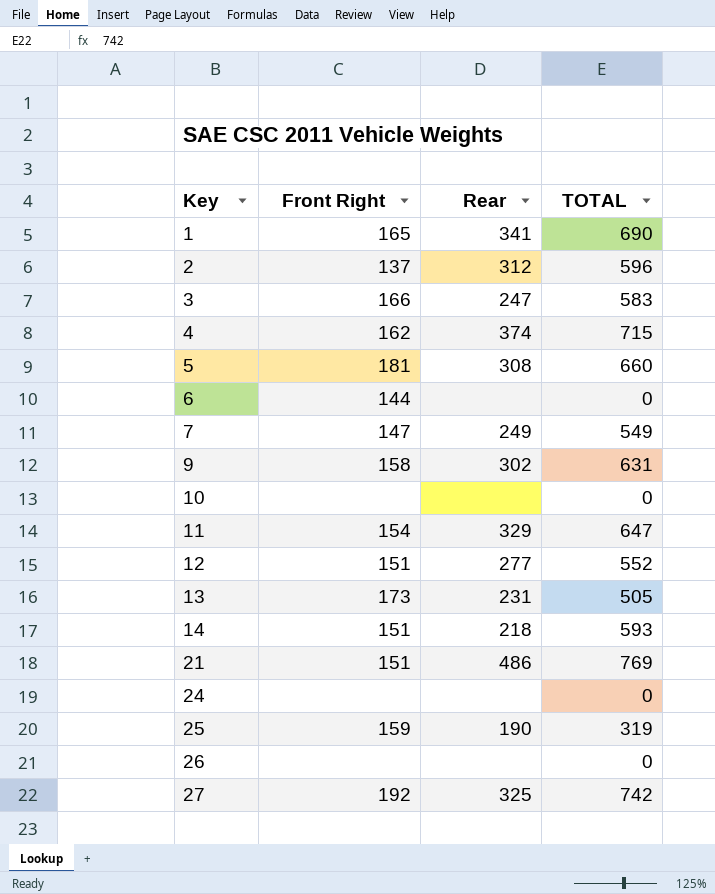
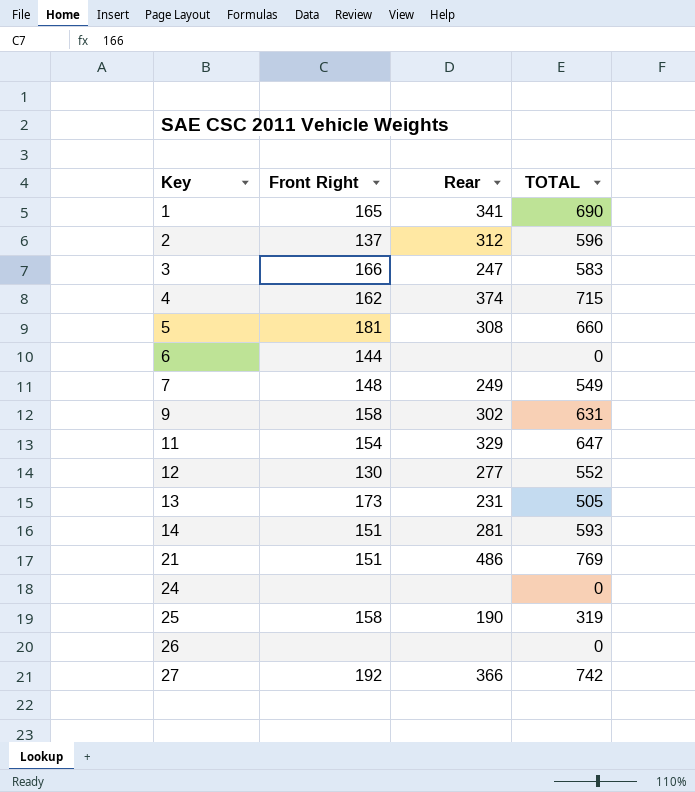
row 10: none | none | 0 -> none
7 | Front Right: 147 -> 148
12 | Front Right: 151 -> 130
14 | Rear: 218 -> 281
25 | Front Right: 159 -> 158
27 | Rear: 325 -> 366

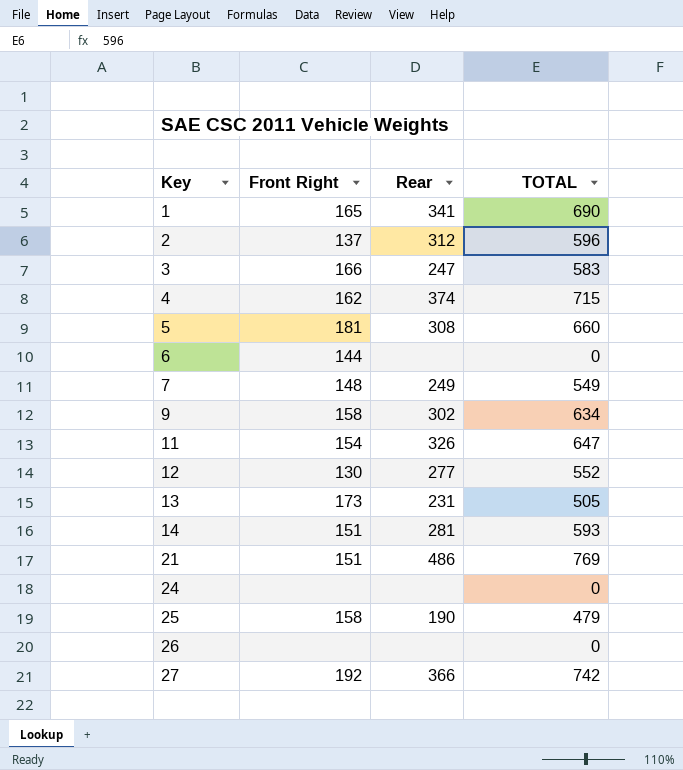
9 | TOTAL: 631 -> 634
11 | Rear: 329 -> 326
25 | TOTAL: 319 -> 479

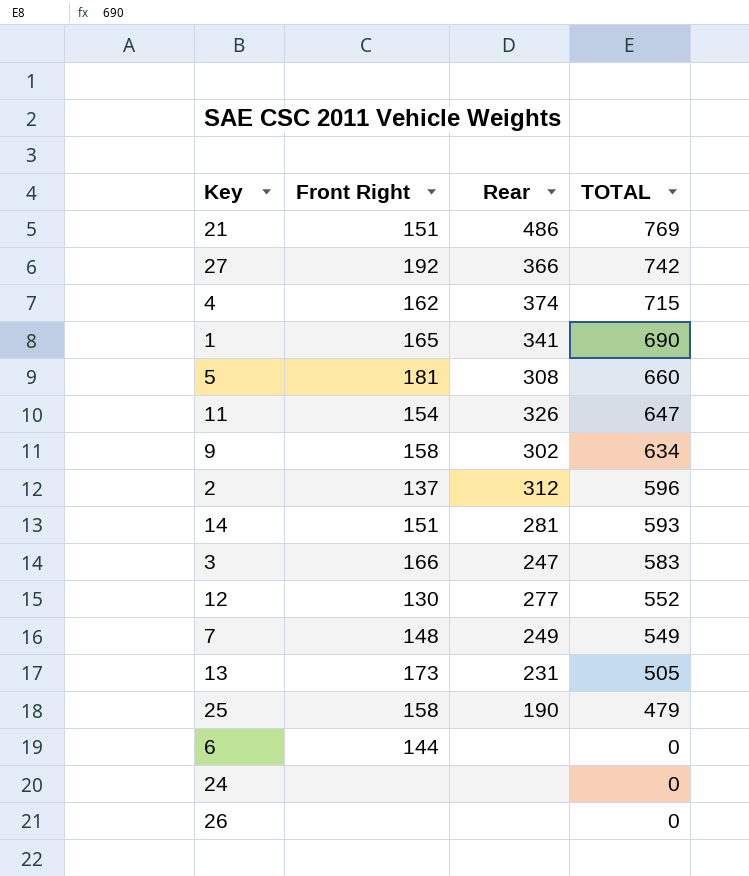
row order: Key ascending -> TOTAL descending

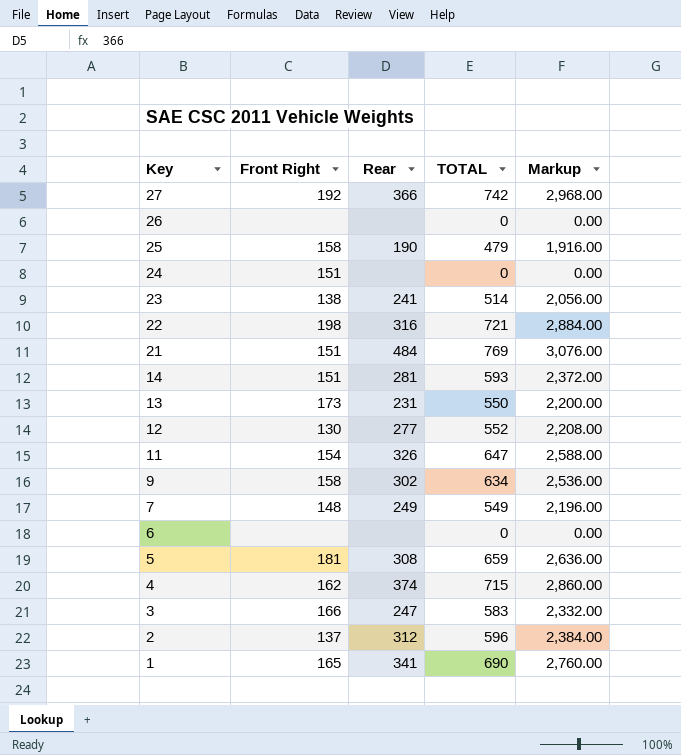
row order: TOTAL descending -> Key descending
column Markup | formula: none -> [TOTAL] * 4
24 | Front Right: none -> 151
row 23: none -> 138 | 241 | 514 | 2,056.00
row 22: none -> 198 | 316 | 721 | 2,884.00
21 | Rear: 486 -> 484
13 | TOTAL: 505 -> 550
6 | Front Right: 144 -> none
5 | TOTAL: 660 -> 659

